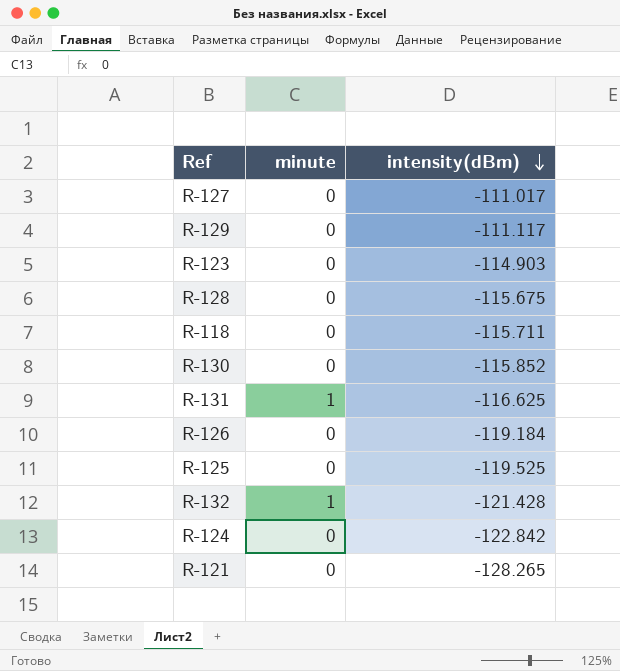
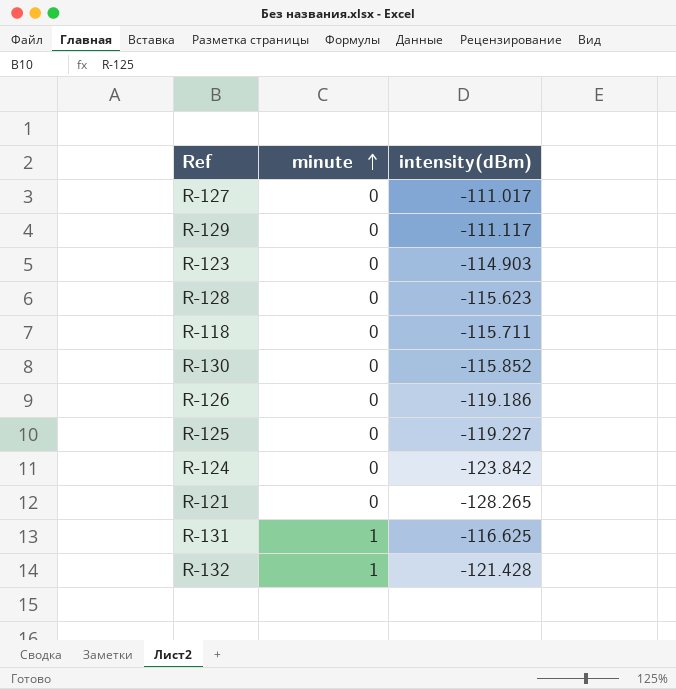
row order: intensity(dBm) descending -> minute ascending
R-128 | intensity(dBm): -115.675 -> -115.623
R-126 | intensity(dBm): -119.184 -> -119.186
R-125 | intensity(dBm): -119.525 -> -119.227
R-124 | intensity(dBm): -122.842 -> -123.842

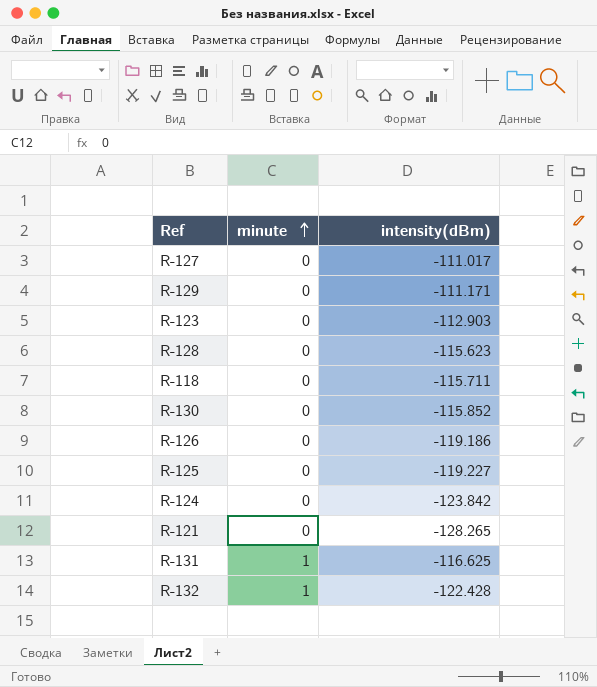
R-129 | intensity(dBm): -111.117 -> -111.171
R-123 | intensity(dBm): -114.903 -> -112.903
R-132 | intensity(dBm): -121.428 -> -122.428

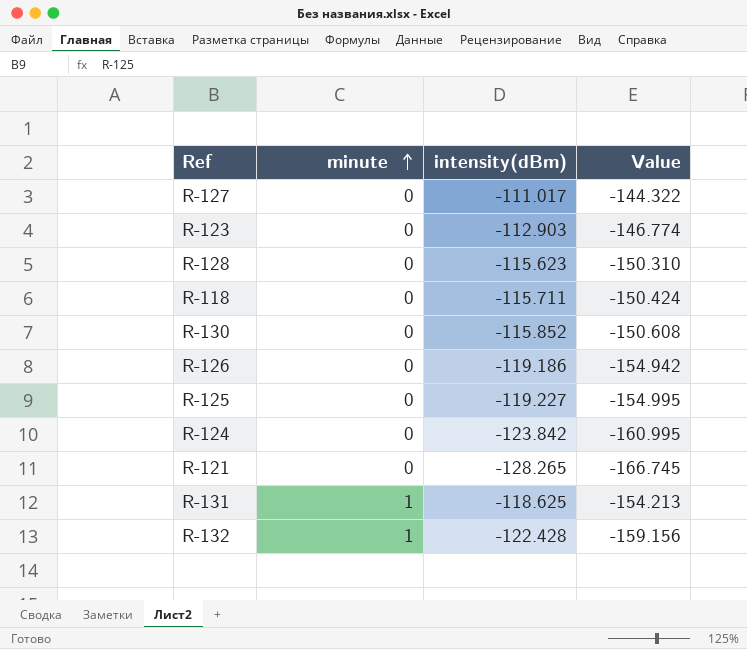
column Value | formula: none -> [intensity(dBm)] * 1.3
row R-129: 0 | -111.171 -> none
R-131 | intensity(dBm): -116.625 -> -118.625

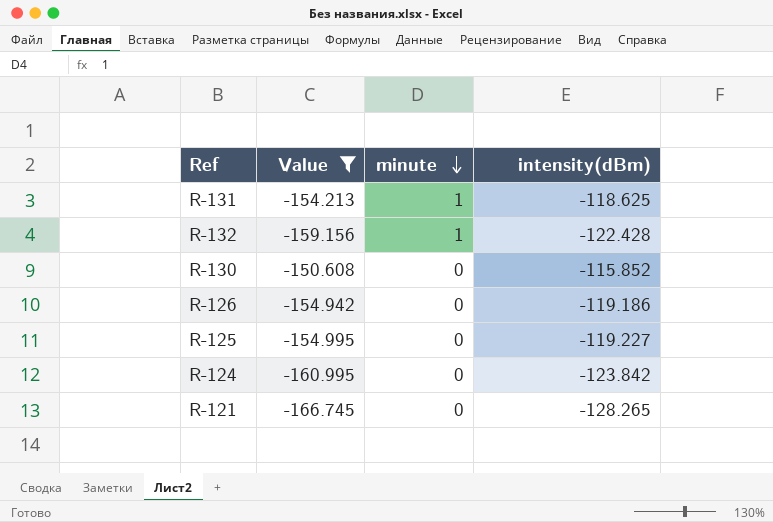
filter: none -> Value <= -150.608
row order: minute ascending -> minute descending
column Value | position: 4 -> 2

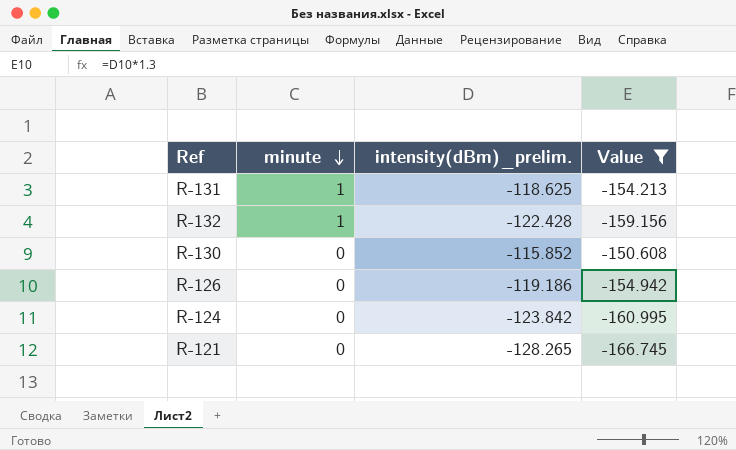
column name: intensity(dBm) -> intensity(dBm)_prelim.
column Value | position: 2 -> 4
row R-125: -154.995 | 0 | -119.227 -> none

